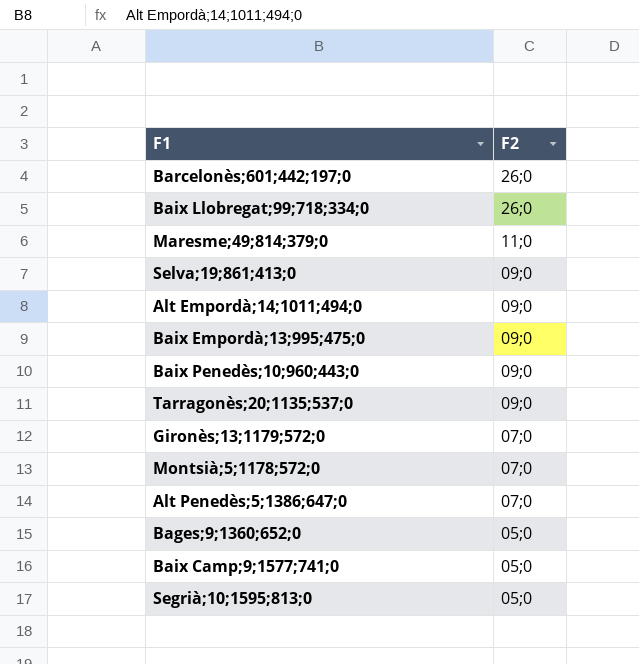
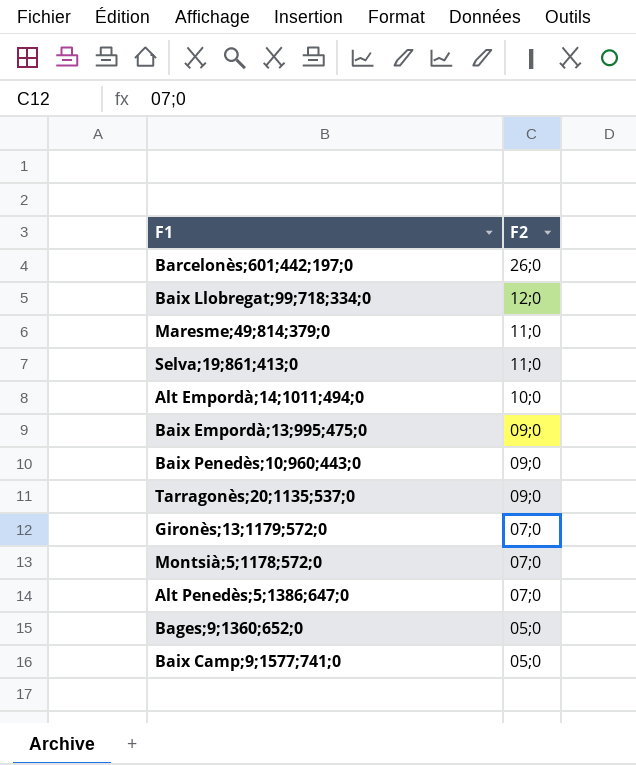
row Segrià;10;1595;813;0: 05;0 -> none
Baix Llobregat;99;718;334;0 | F2: 26;0 -> 12;0
Selva;19;861;413;0 | F2: 09;0 -> 11;0
Alt Empordà;14;1011;494;0 | F2: 09;0 -> 10;0

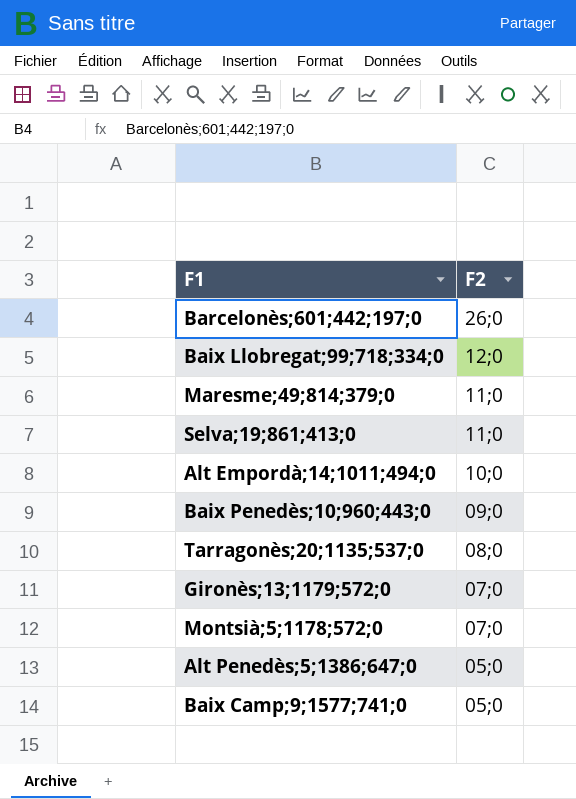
row Baix Empordà;13;995;475;0: 09;0 -> none
row Bages;9;1360;652;0: 05;0 -> none
Tarragonès;20;1135;537;0 | F2: 09;0 -> 08;0
Alt Penedès;5;1386;647;0 | F2: 07;0 -> 05;0

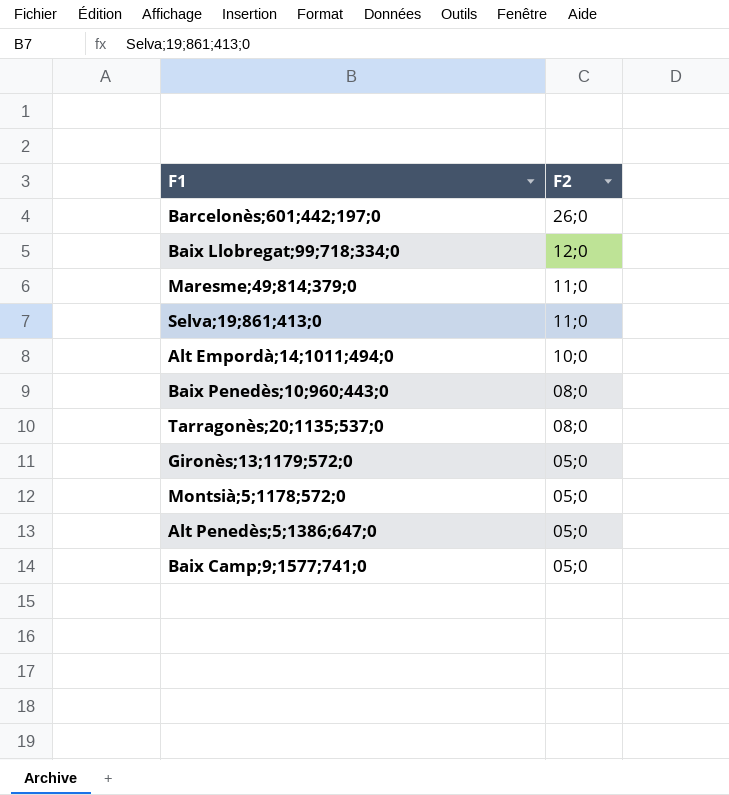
Baix Penedès;10;960;443;0 | F2: 09;0 -> 08;0
Gironès;13;1179;572;0 | F2: 07;0 -> 05;0
Montsià;5;1178;572;0 | F2: 07;0 -> 05;0

